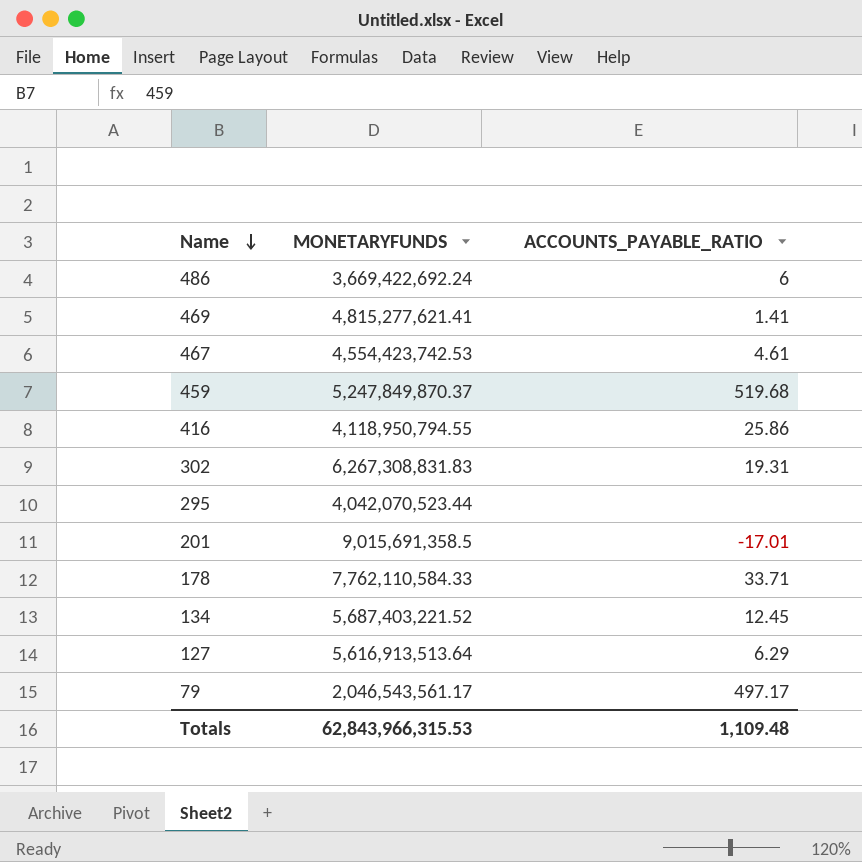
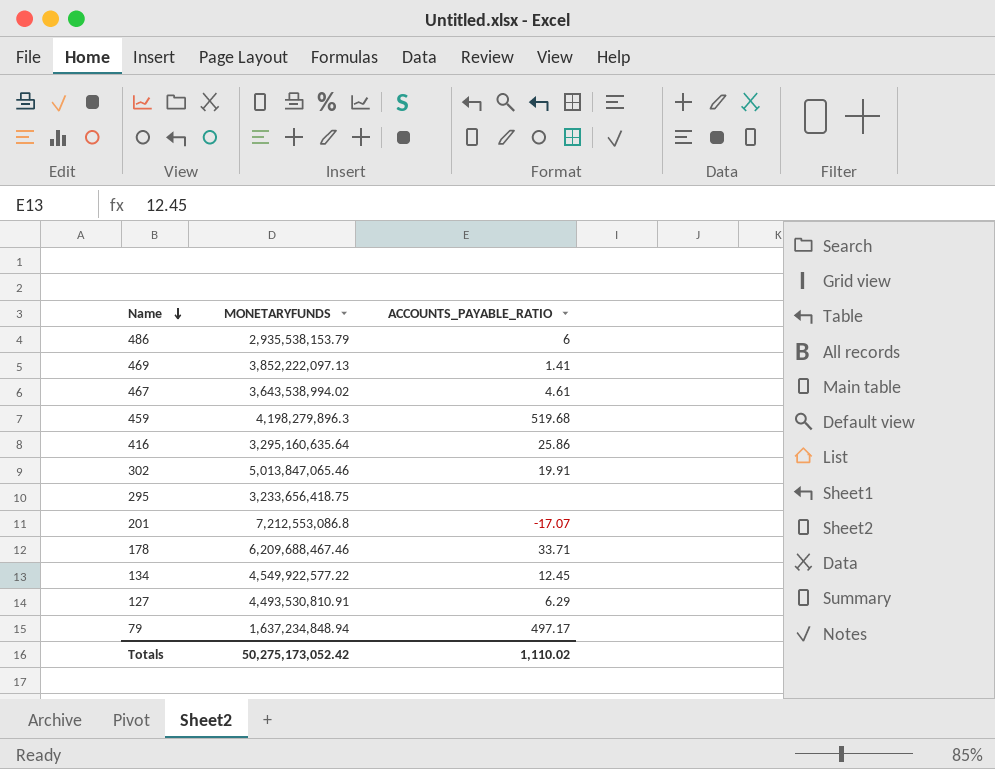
486 | MONETARYFUNDS: 3,669,422,692.24 -> 2,935,538,153.79
469 | MONETARYFUNDS: 4,815,277,621.41 -> 3,852,222,097.13
467 | MONETARYFUNDS: 4,554,423,742.53 -> 3,643,538,994.02
459 | MONETARYFUNDS: 5,247,849,870.37 -> 4,198,279,896.3
416 | MONETARYFUNDS: 4,118,950,794.55 -> 3,295,160,635.64
302 | MONETARYFUNDS: 6,267,308,831.83 -> 5,013,847,065.46
302 | ACCOUNTS_PAYABLE_RATIO: 19.31 -> 19.91
295 | MONETARYFUNDS: 4,042,070,523.44 -> 3,233,656,418.75
201 | MONETARYFUNDS: 9,015,691,358.5 -> 7,212,553,086.8
201 | ACCOUNTS_PAYABLE_RATIO: -17.01 -> -17.07
178 | MONETARYFUNDS: 7,762,110,584.33 -> 6,209,688,467.46
134 | MONETARYFUNDS: 5,687,403,221.52 -> 4,549,922,577.22
127 | MONETARYFUNDS: 5,616,913,513.64 -> 4,493,530,810.91
79 | MONETARYFUNDS: 2,046,543,561.17 -> 1,637,234,848.94
Totals | MONETARYFUNDS: 62,843,966,315.53 -> 50,275,173,052.42
Totals | ACCOUNTS_PAYABLE_RATIO: 1,109.48 -> 1,110.02

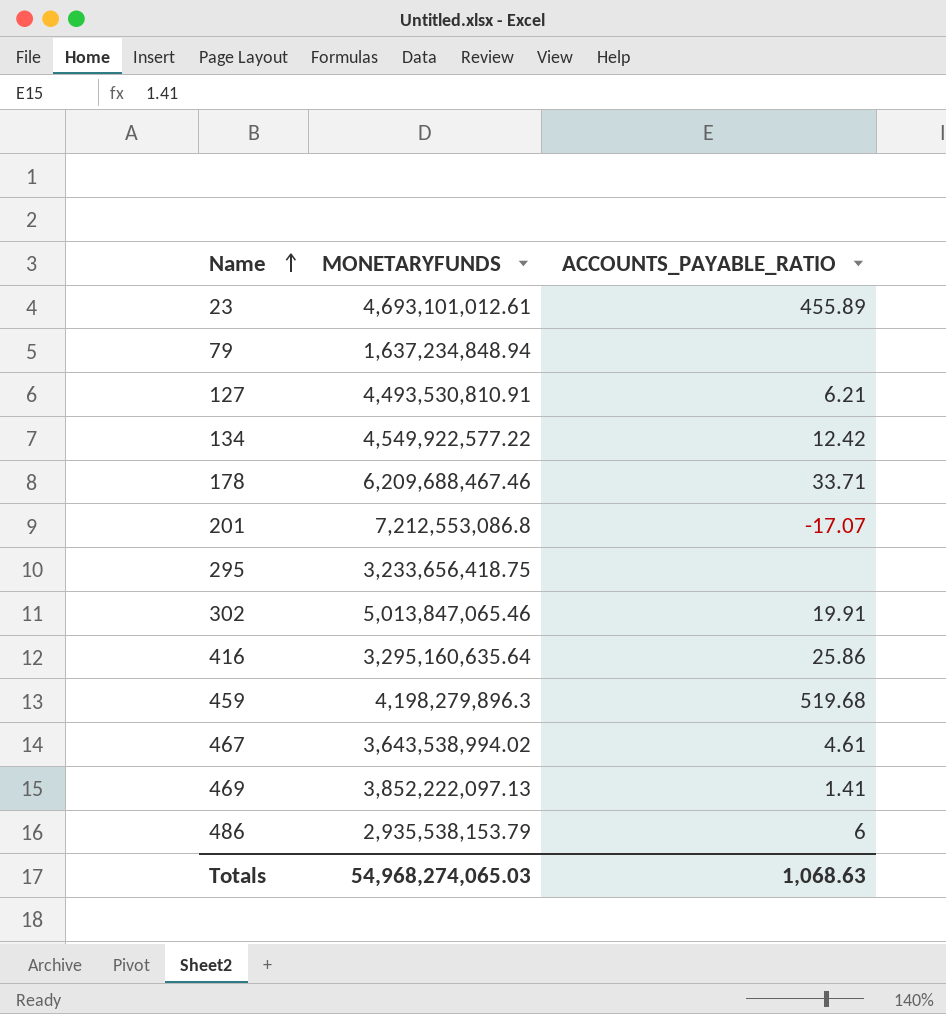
row order: Name descending -> Name ascending
row 23: none -> 4,693,101,012.61 | 455.89
79 | ACCOUNTS_PAYABLE_RATIO: 497.17 -> none
127 | ACCOUNTS_PAYABLE_RATIO: 6.29 -> 6.21
134 | ACCOUNTS_PAYABLE_RATIO: 12.45 -> 12.42
Totals | MONETARYFUNDS: 50,275,173,052.42 -> 54,968,274,065.03
Totals | ACCOUNTS_PAYABLE_RATIO: 1,110.02 -> 1,068.63

